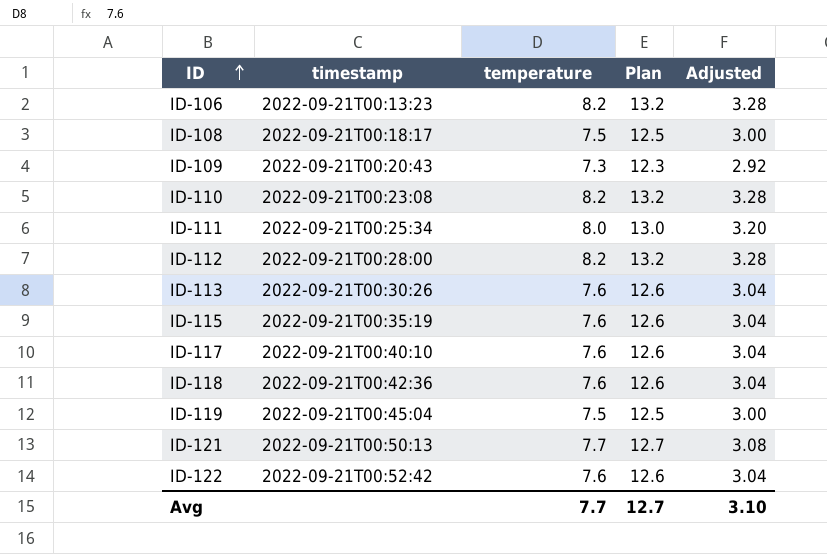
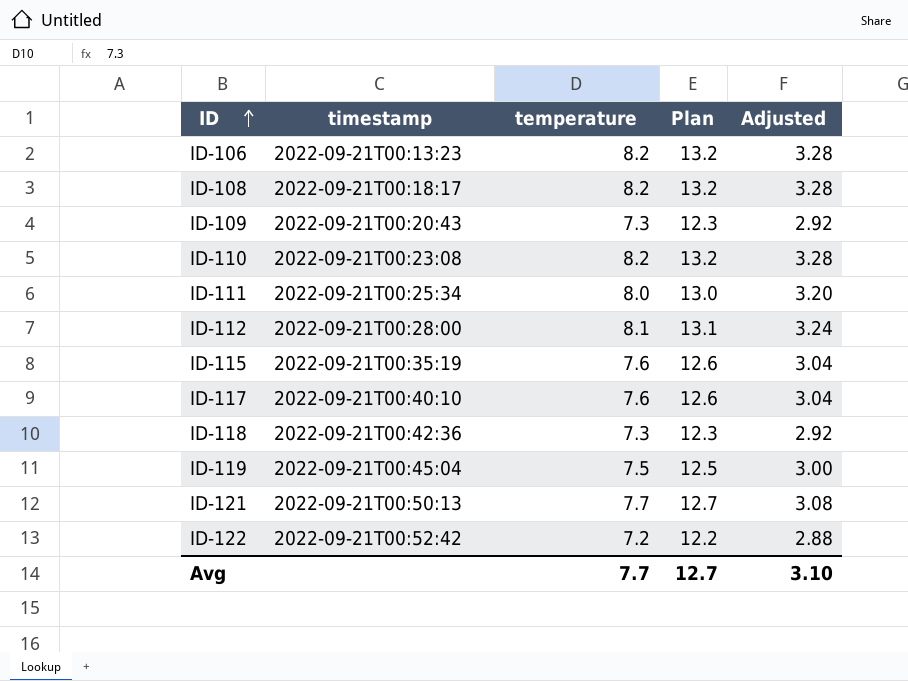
row ID-113: 2022-09-21T00:30:26 | 7.6 | 12.6 | 3.04 -> none
ID-108 | temperature: 7.5 -> 8.2
ID-108 | Plan: 12.5 -> 13.2
ID-108 | Adjusted: 3.00 -> 3.28
ID-112 | temperature: 8.2 -> 8.1
ID-112 | Plan: 13.2 -> 13.1
ID-112 | Adjusted: 3.28 -> 3.24
ID-118 | temperature: 7.6 -> 7.3
ID-118 | Plan: 12.6 -> 12.3
ID-118 | Adjusted: 3.04 -> 2.92
ID-122 | temperature: 7.6 -> 7.2
ID-122 | Plan: 12.6 -> 12.2
ID-122 | Adjusted: 3.04 -> 2.88

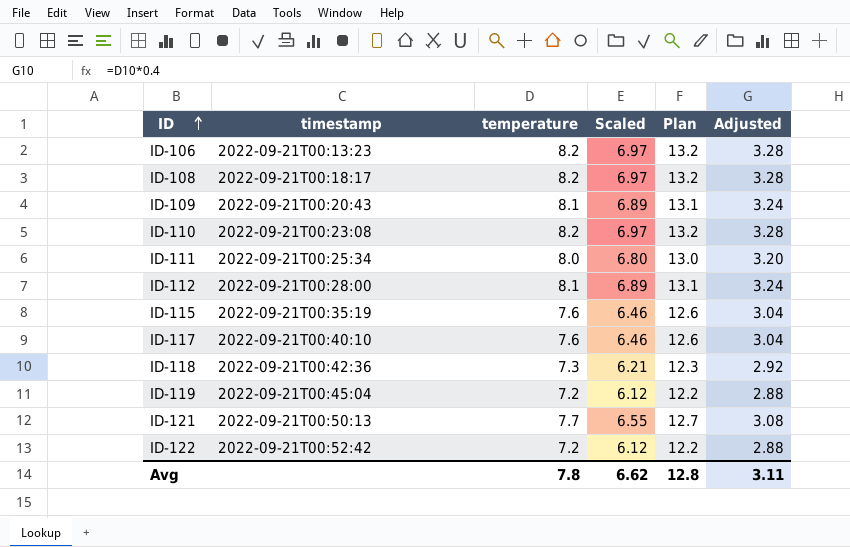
column Scaled | formula: none -> [temperature] * 0.85
ID-109 | temperature: 7.3 -> 8.1
ID-109 | Plan: 12.3 -> 13.1
ID-109 | Adjusted: 2.92 -> 3.24
ID-119 | temperature: 7.5 -> 7.2
ID-119 | Plan: 12.5 -> 12.2
ID-119 | Adjusted: 3.00 -> 2.88
Avg | temperature: 7.7 -> 7.8
Avg | Plan: 12.7 -> 12.8
Avg | Adjusted: 3.10 -> 3.11

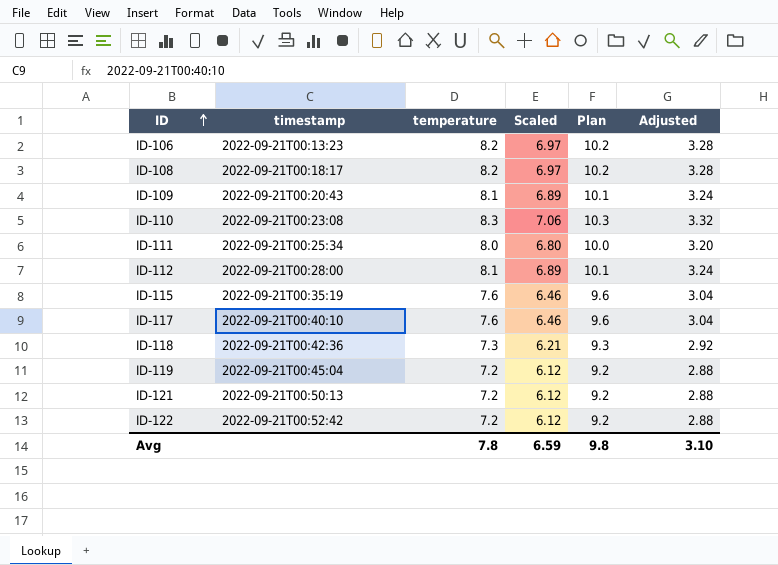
column Plan | formula: [temperature] + 5 -> [temperature] + 2
ID-110 | temperature: 8.2 -> 8.3
ID-110 | Scaled: 6.97 -> 7.06
ID-110 | Adjusted: 3.28 -> 3.32
ID-121 | temperature: 7.7 -> 7.2
ID-121 | Scaled: 6.55 -> 6.12
ID-121 | Adjusted: 3.08 -> 2.88
Avg | Scaled: 6.62 -> 6.59
Avg | Plan: 12.8 -> 9.8
Avg | Adjusted: 3.11 -> 3.10

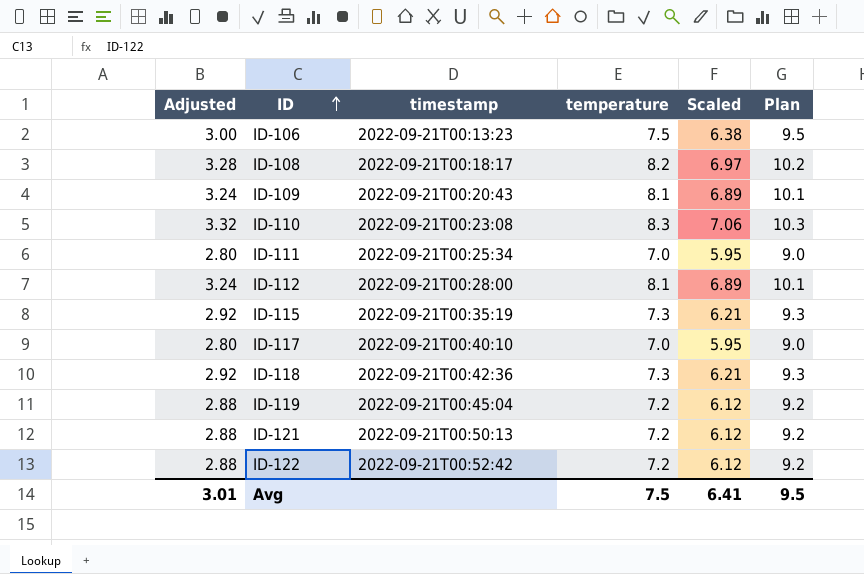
column Adjusted | position: 6 -> 1
ID-106 | Adjusted: 3.28 -> 3.00
ID-106 | temperature: 8.2 -> 7.5
ID-106 | Scaled: 6.97 -> 6.38
ID-106 | Plan: 10.2 -> 9.5
ID-111 | Adjusted: 3.20 -> 2.80
ID-111 | temperature: 8.0 -> 7.0
ID-111 | Scaled: 6.80 -> 5.95
ID-111 | Plan: 10.0 -> 9.0
ID-115 | Adjusted: 3.04 -> 2.92
ID-115 | temperature: 7.6 -> 7.3
ID-115 | Scaled: 6.46 -> 6.21
ID-115 | Plan: 9.6 -> 9.3
ID-117 | Adjusted: 3.04 -> 2.80
ID-117 | temperature: 7.6 -> 7.0
ID-117 | Scaled: 6.46 -> 5.95
ID-117 | Plan: 9.6 -> 9.0
Avg | Adjusted: 3.10 -> 3.01
Avg | temperature: 7.8 -> 7.5
Avg | Scaled: 6.59 -> 6.41
Avg | Plan: 9.8 -> 9.5

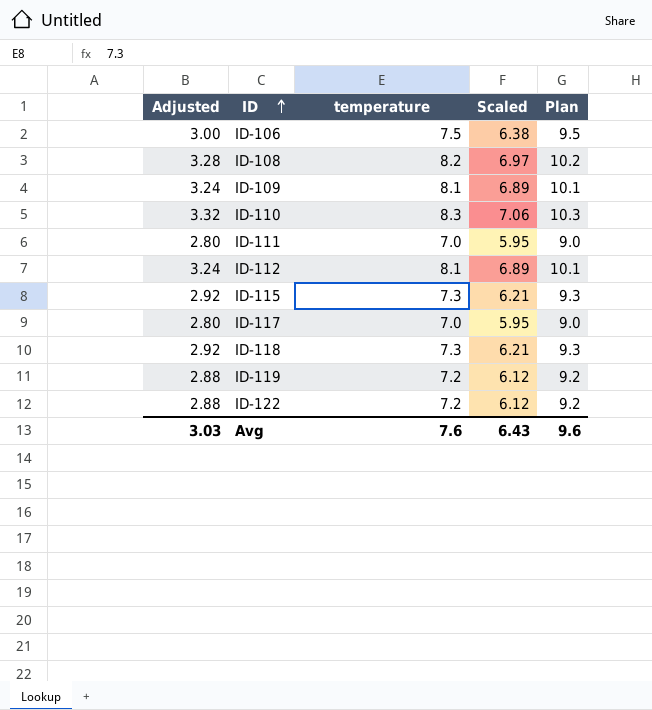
column timestamp | position: 3 -> none
row ID-121: 2.88 | 2022-09-21T00:50:13 | 7.2 | 6.12 | 9.2 -> none
Avg | Adjusted: 3.01 -> 3.03
Avg | temperature: 7.5 -> 7.6
Avg | Scaled: 6.41 -> 6.43
Avg | Plan: 9.5 -> 9.6

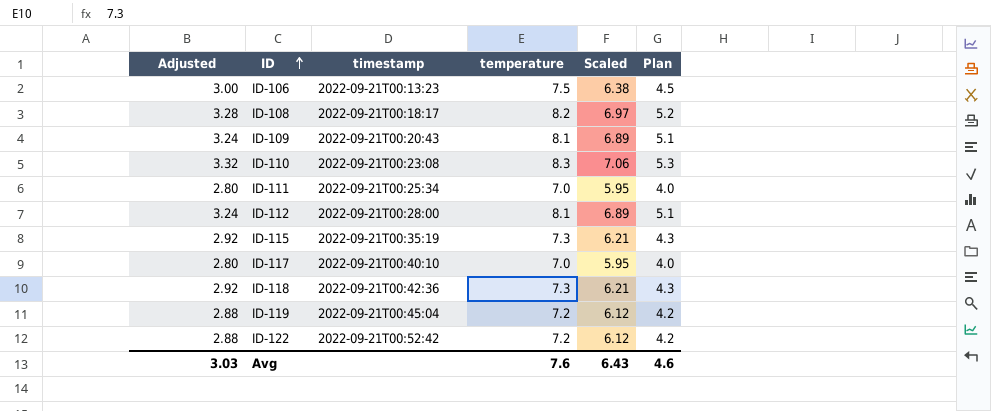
column timestamp | position: none -> 3
column Plan | formula: [temperature] + 2 -> [temperature] - 3
Avg | Plan: 9.6 -> 4.6

